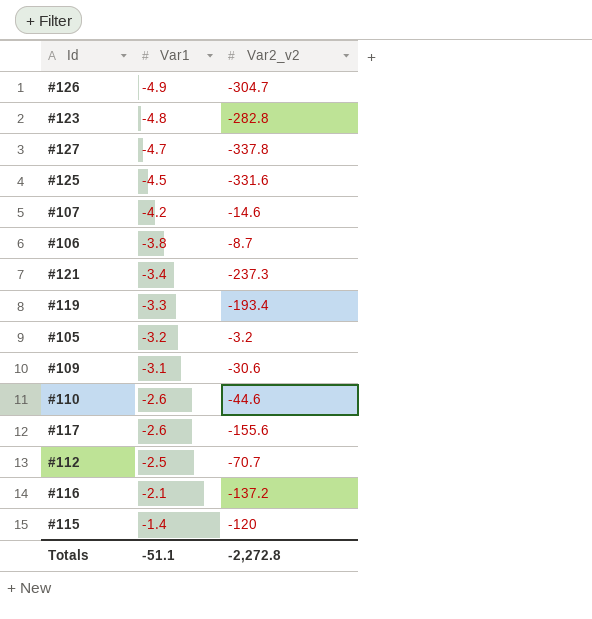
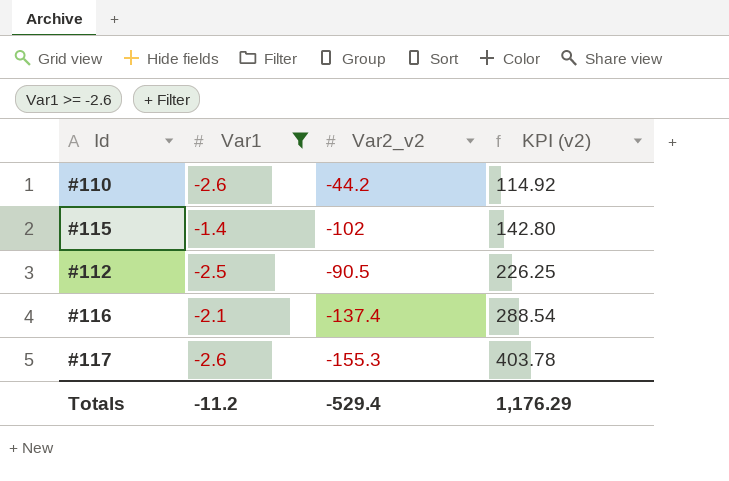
filter: none -> Var1 >= -2.6
row order: Var1 ascending -> KPI (v2) ascending
column KPI (v2) | formula: none -> [Var1] * [Var2_v2]
#110 | Var2_v2: -44.6 -> -44.2
#115 | Var2_v2: -120 -> -102
#112 | Var2_v2: -70.7 -> -90.5
#116 | Var2_v2: -137.2 -> -137.4
#117 | Var2_v2: -155.6 -> -155.3
Totals | Var1: -51.1 -> -11.2
Totals | Var2_v2: -2,272.8 -> -529.4

